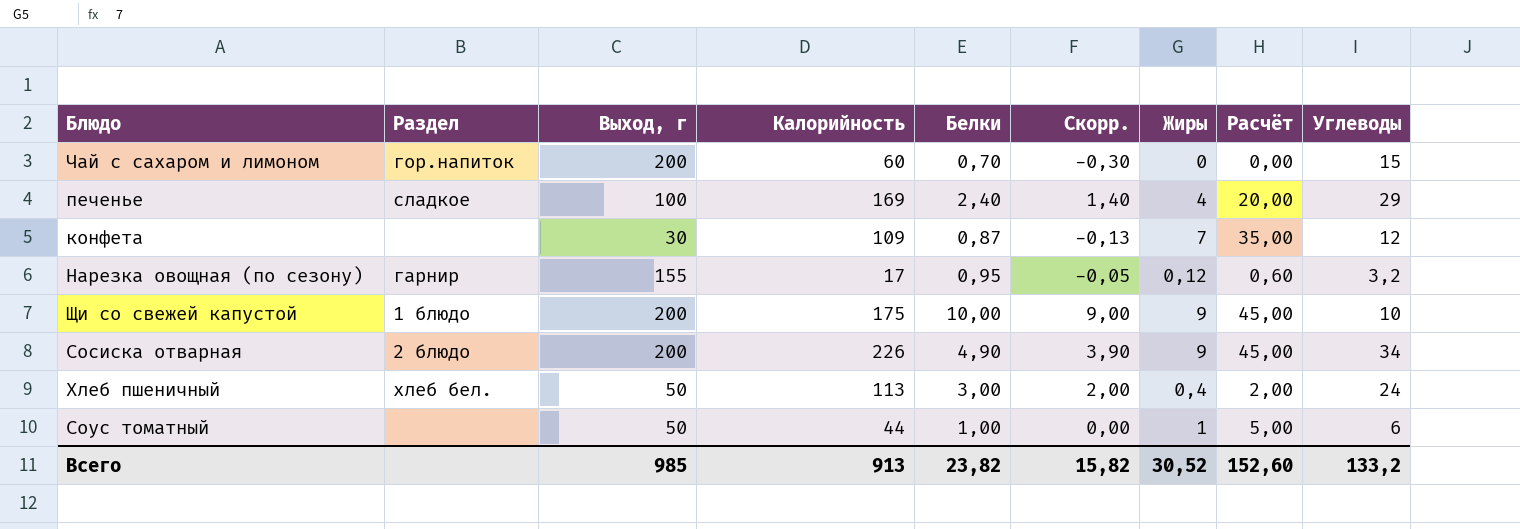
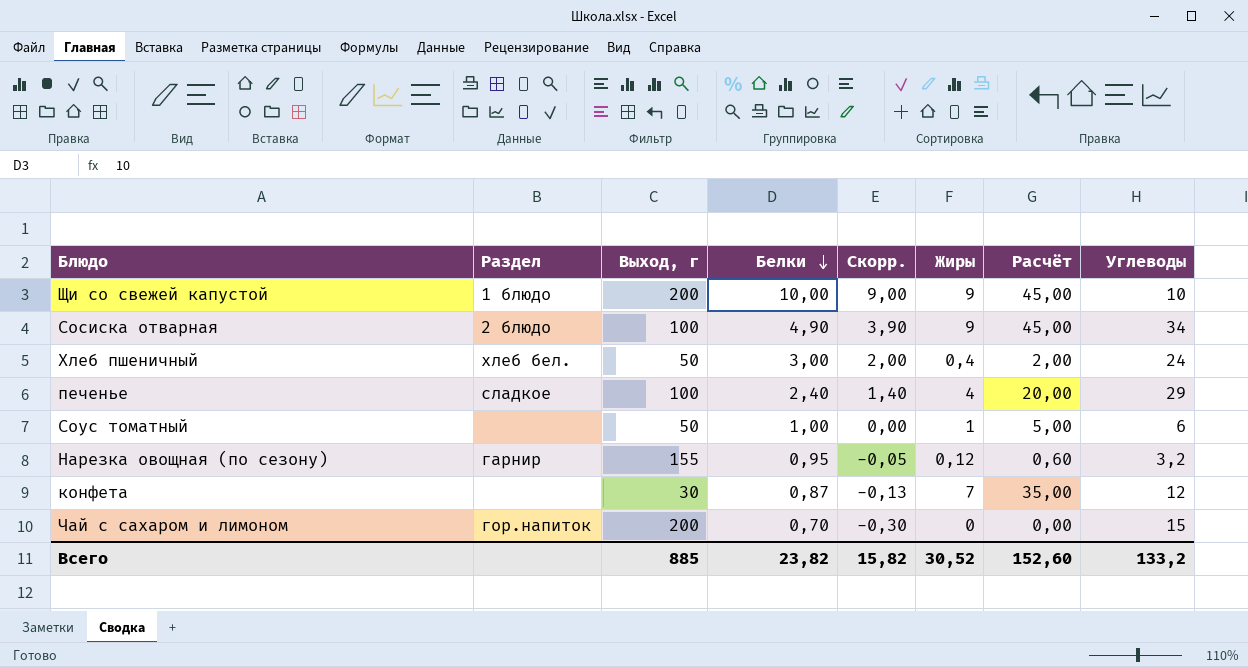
row order: none -> Белки descending
column Калорийность | position: 4 -> none
Сосиска отварная | Выход, г: 200 -> 100
Всего | Выход, г: 985 -> 885

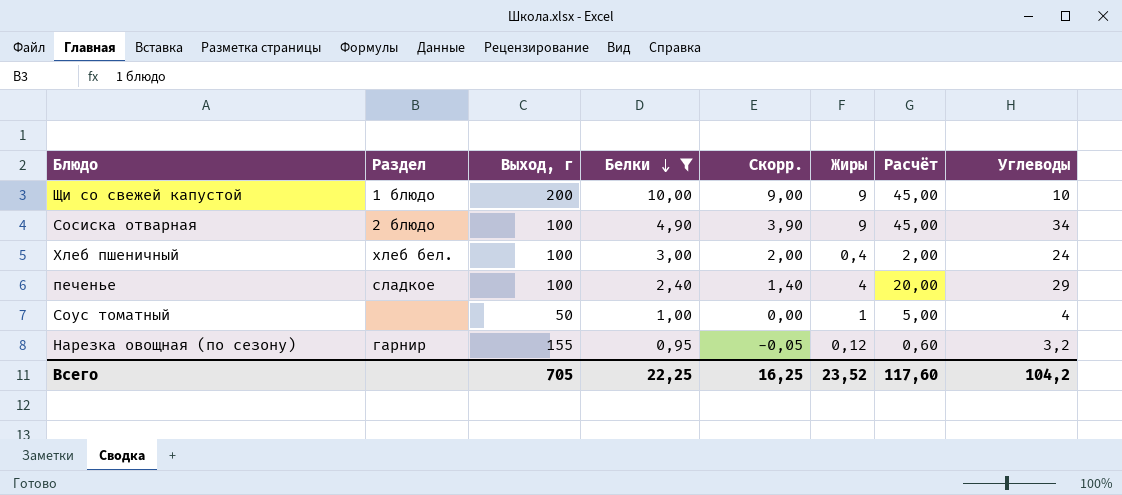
filter: none -> Белки >= 0,95
Хлеб пшеничный | Выход, г: 50 -> 100
Соус томатный | Углеводы: 6 -> 4
Всего | Выход, г: 885 -> 705
Всего | Белки: 23,82 -> 22,25
Всего | Скорр.: 15,82 -> 16,25
Всего | Жиры: 30,52 -> 23,52
Всего | Расчёт: 152,60 -> 117,60
Всего | Углеводы: 133,2 -> 104,2

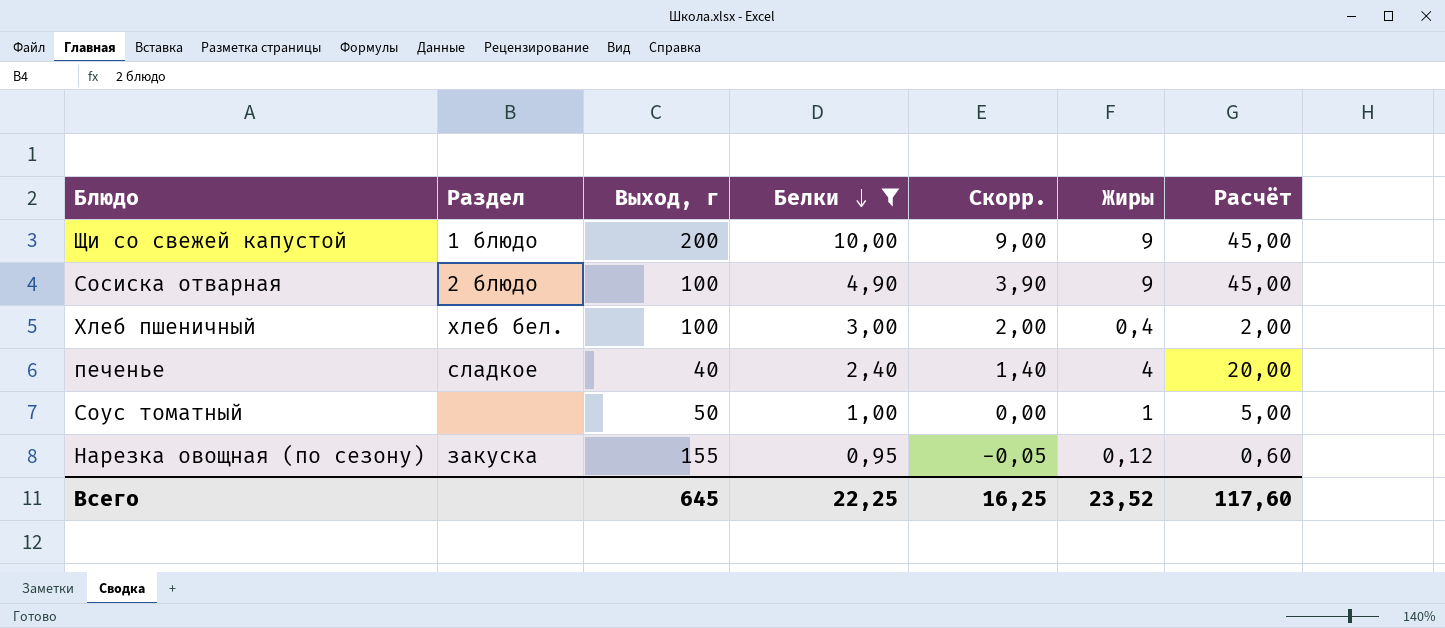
column Углеводы | position: 8 -> none
печенье | Выход, г: 100 -> 40
Нарезка овощная (по сезону) | Раздел: гарнир -> закуска
Всего | Выход, г: 705 -> 645

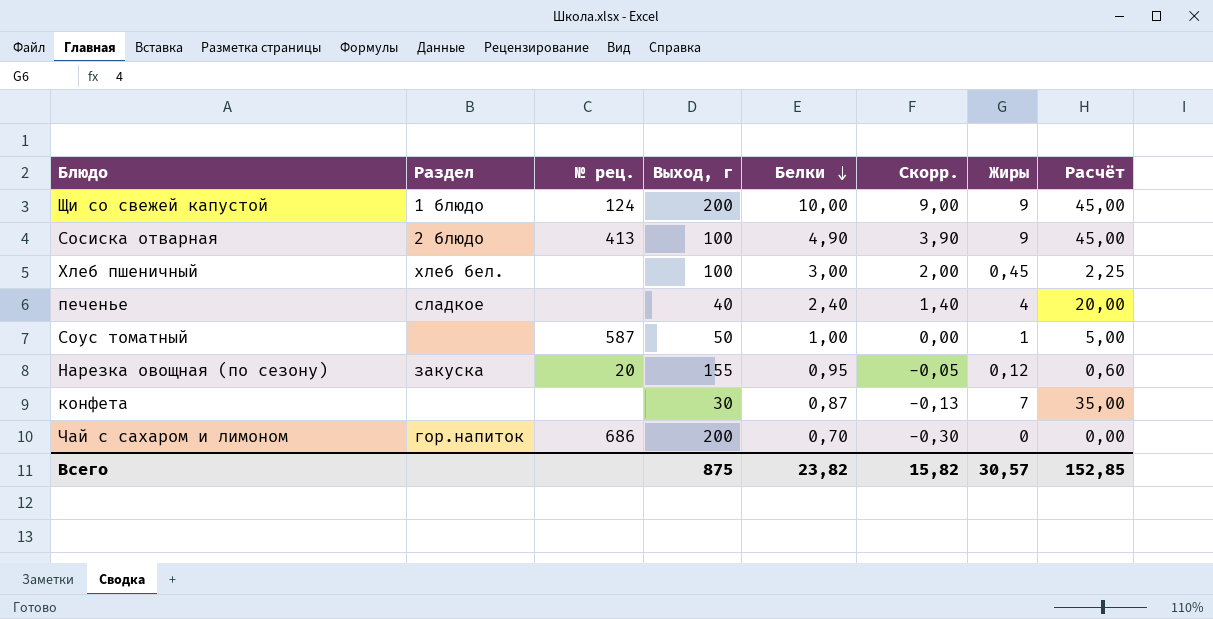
filter: Белки >= 0,95 -> none
column № рец. | position: none -> 3
Хлеб пшеничный | Жиры: 0,4 -> 0,45
Хлеб пшеничный | Расчёт: 2,00 -> 2,25
Всего | Выход, г: 645 -> 875
Всего | Белки: 22,25 -> 23,82
Всего | Скорр.: 16,25 -> 15,82
Всего | Жиры: 23,52 -> 30,57
Всего | Расчёт: 117,60 -> 152,85

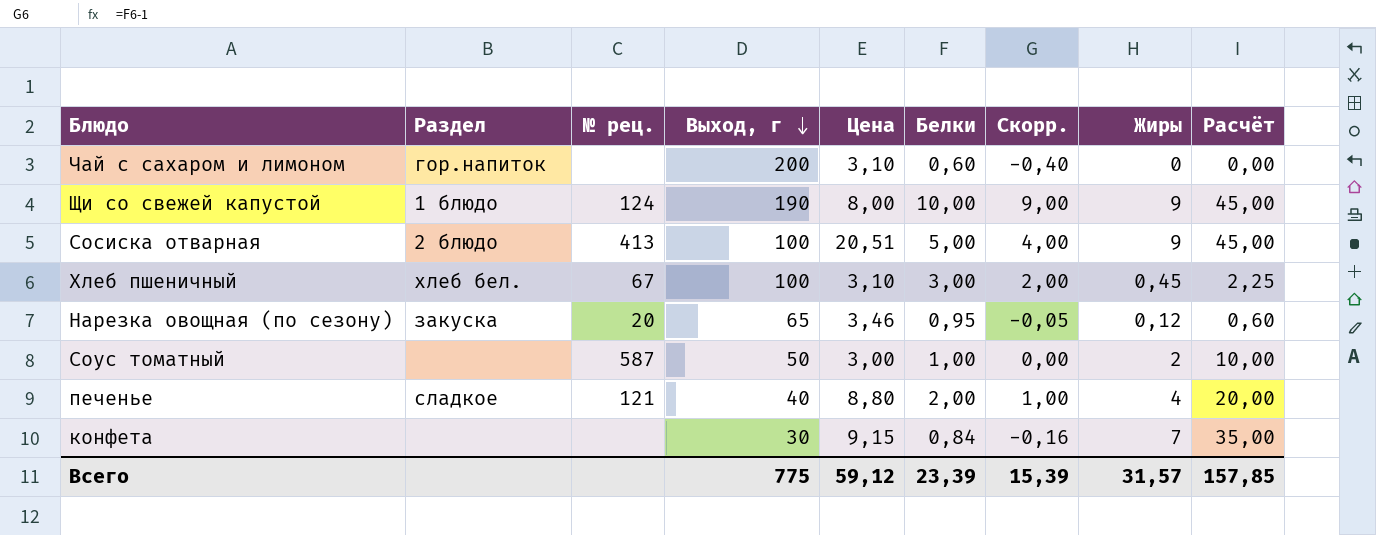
row order: Белки descending -> Выход, г descending
column Цена | position: none -> 5
Чай с сахаром и лимоном | № рец.: 686 -> none
Чай с сахаром и лимоном | Белки: 0,70 -> 0,60
Чай с сахаром и лимоном | Скорр.: -0,30 -> -0,40
Щи со свежей капустой | Выход, г: 200 -> 190
Сосиска отварная | Белки: 4,90 -> 5,00
Сосиска отварная | Скорр.: 3,90 -> 4,00
Хлеб пшеничный | № рец.: none -> 67
Нарезка овощная (по сезону) | Выход, г: 155 -> 65
Соус томатный | Жиры: 1 -> 2
Соус томатный | Расчёт: 5,00 -> 10,00
печенье | № рец.: none -> 121
печенье | Белки: 2,40 -> 2,00
печенье | Скорр.: 1,40 -> 1,00
конфета | Белки: 0,87 -> 0,84
конфета | Скорр.: -0,13 -> -0,16
Всего | Выход, г: 875 -> 775
Всего | Белки: 23,82 -> 23,39
Всего | Скорр.: 15,82 -> 15,39
Всего | Жиры: 30,57 -> 31,57
Всего | Расчёт: 152,85 -> 157,85

